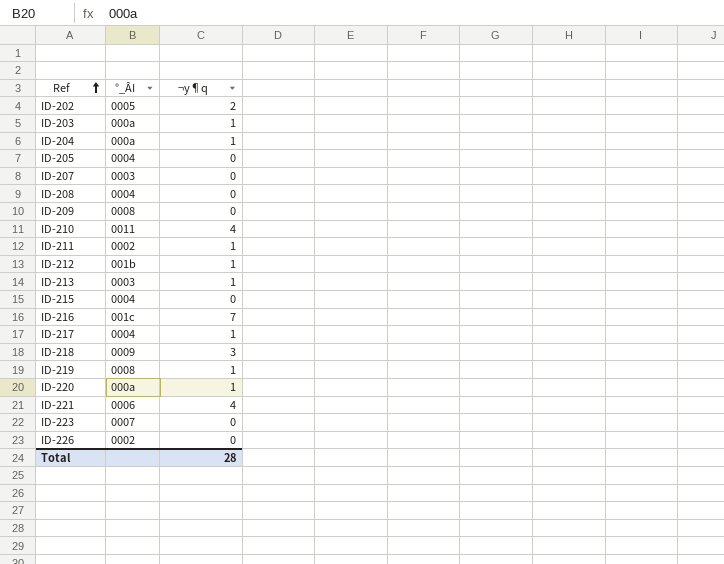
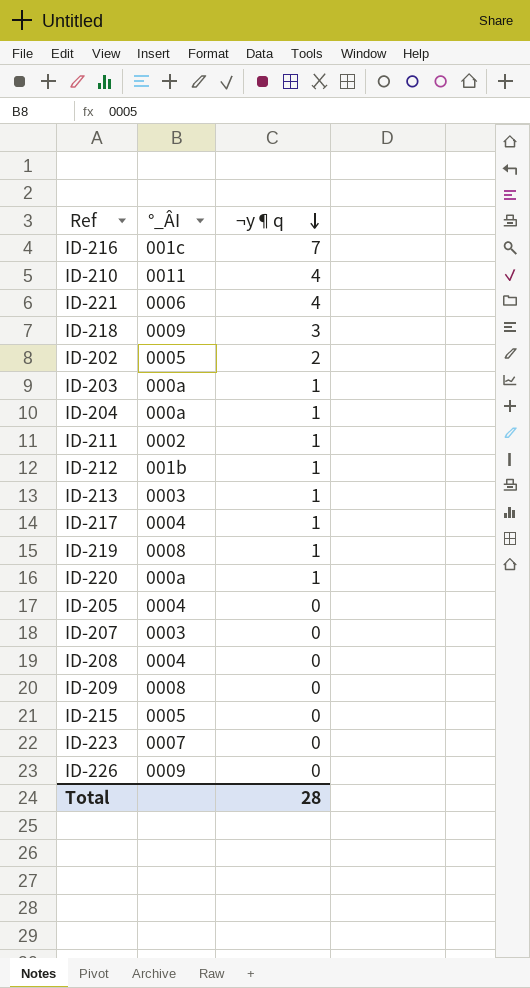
row order: Ref ascending -> ¬y¶q descending
ID-215 | °_ÂI: 0004 -> 0005
ID-226 | °_ÂI: 0002 -> 0009

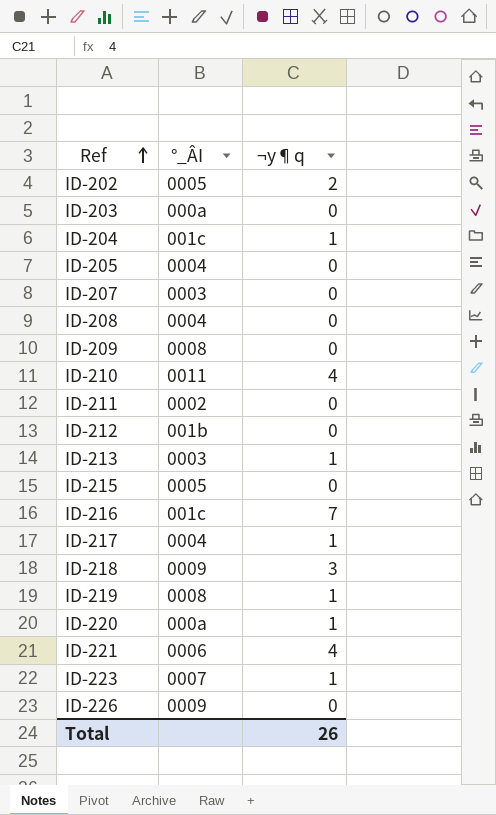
row order: ¬y¶q descending -> Ref ascending
ID-203 | ¬y¶q: 1 -> 0
ID-204 | °_ÂI: 000a -> 001c
ID-211 | ¬y¶q: 1 -> 0
ID-212 | ¬y¶q: 1 -> 0
ID-223 | ¬y¶q: 0 -> 1
Total | ¬y¶q: 28 -> 26

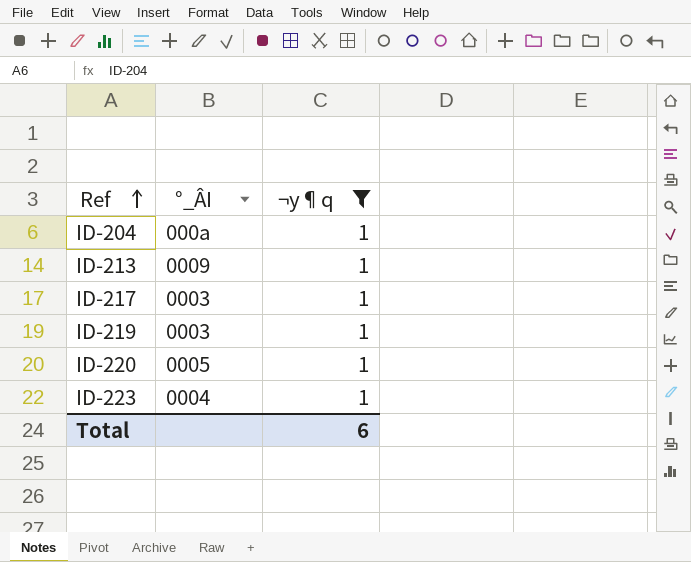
filter: none -> ¬y¶q = 1
ID-204 | °_ÂI: 001c -> 000a
ID-213 | °_ÂI: 0003 -> 0009
ID-217 | °_ÂI: 0004 -> 0003
ID-219 | °_ÂI: 0008 -> 0003
ID-220 | °_ÂI: 000a -> 0005
ID-223 | °_ÂI: 0007 -> 0004
Total | ¬y¶q: 26 -> 6

